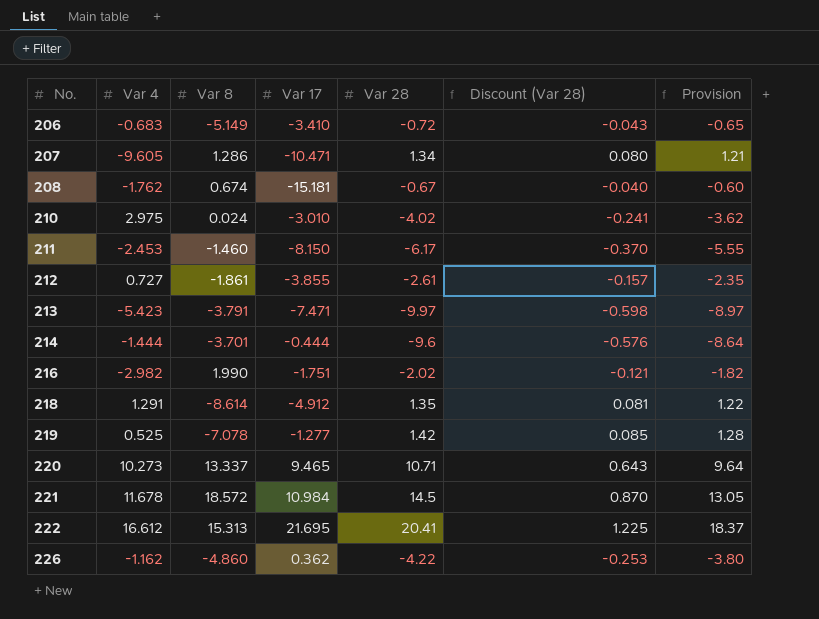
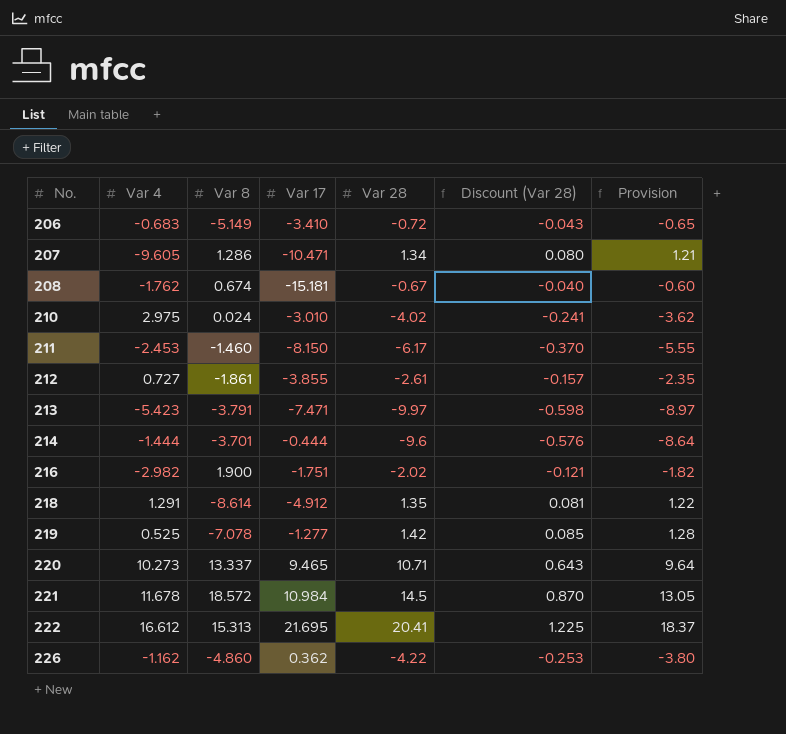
216 | Var 8: 1.990 -> 1.900

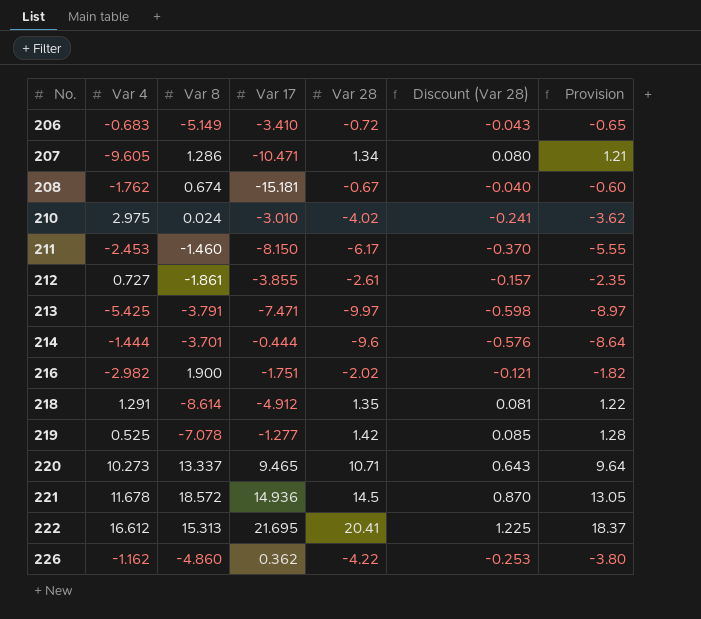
213 | Var 4: -5.423 -> -5.425
221 | Var 17: 10.984 -> 14.936

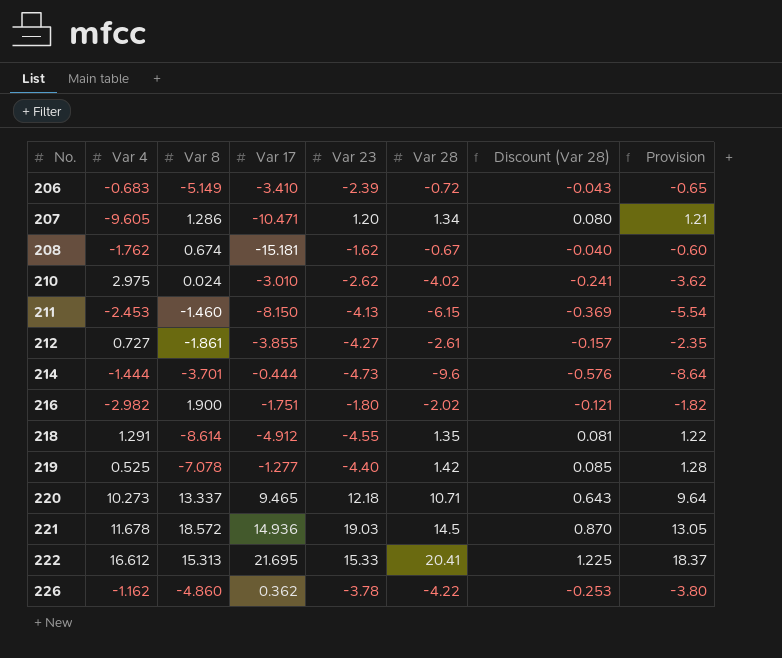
column Var 23 | position: none -> 5
row 213: -5.425 | -3.791 | -7.471 | -9.97 | -0.598 | -8.97 -> none
211 | Var 28: -6.17 -> -6.15
211 | Discount (Var 28): -0.370 -> -0.369
211 | Provision: -5.55 -> -5.54

